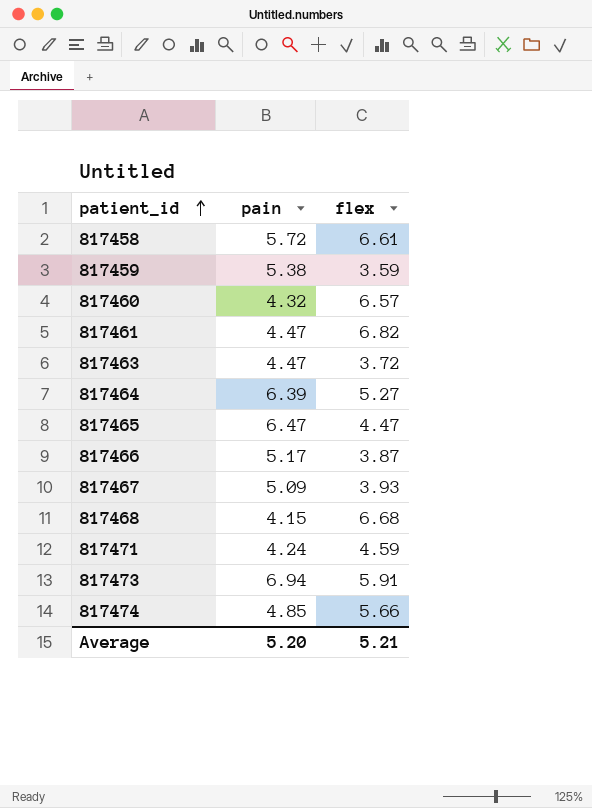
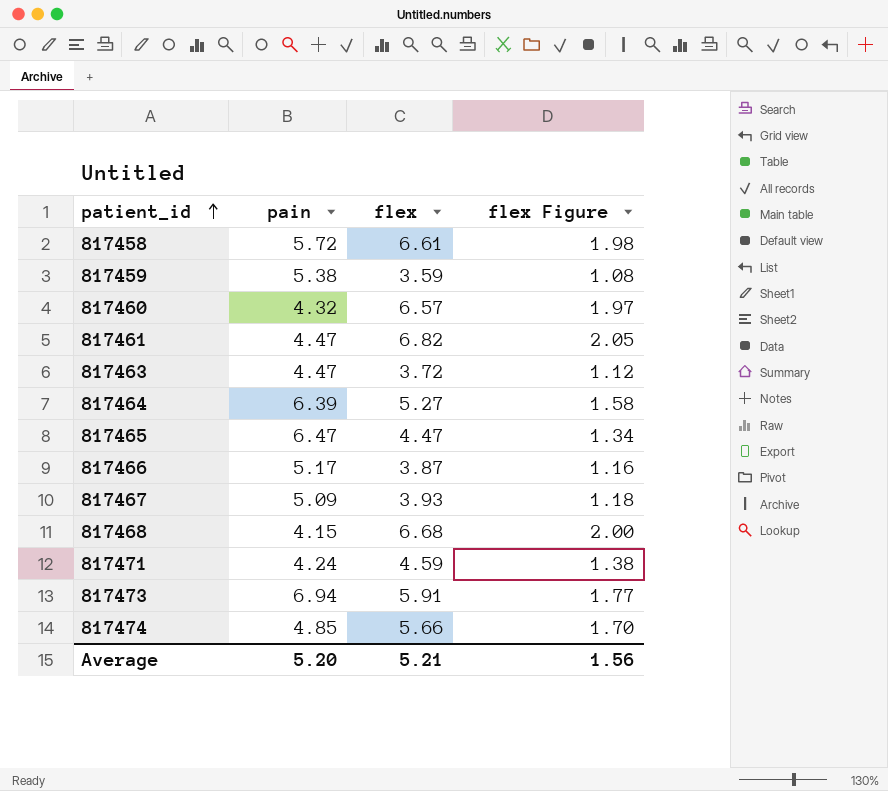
column flex Figure | formula: none -> [flex] * 0.3

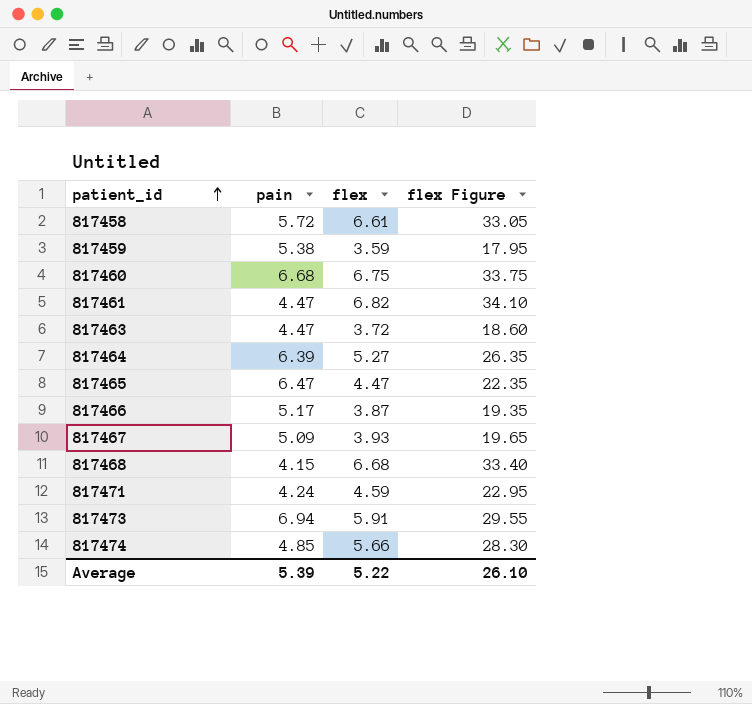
column flex Figure | formula: [flex] * 0.3 -> [flex] * 5
817460 | pain: 4.32 -> 6.68
817460 | flex: 6.57 -> 6.75
Average | pain: 5.20 -> 5.39
Average | flex: 5.21 -> 5.22
Average | flex Figure: 1.56 -> 26.10

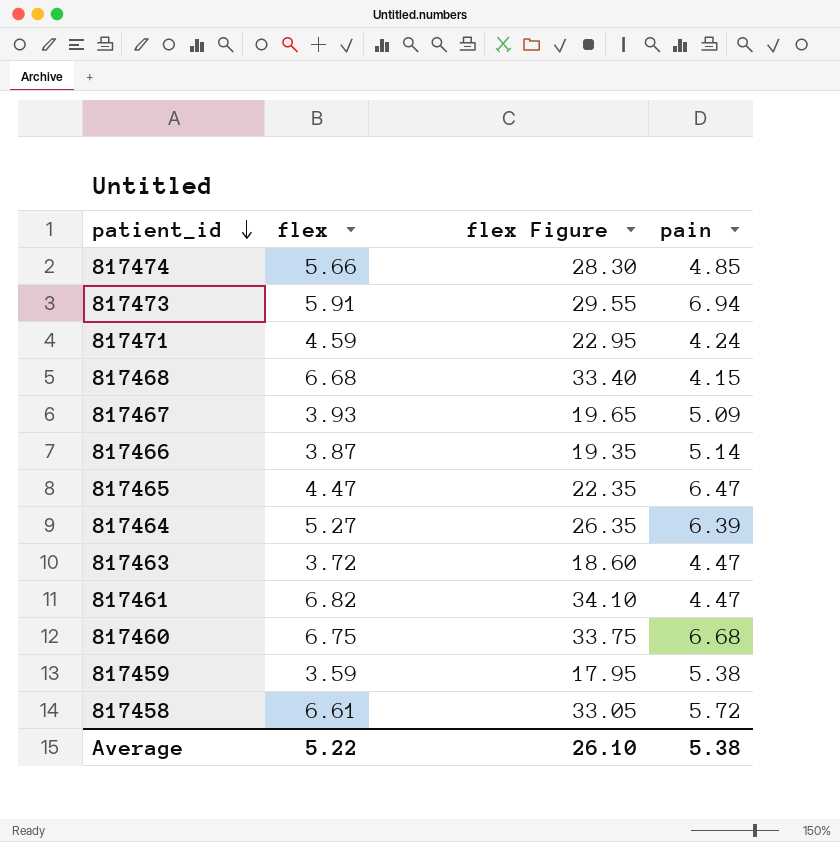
row order: patient_id ascending -> patient_id descending
column pain | position: 2 -> 4
817466 | pain: 5.17 -> 5.14
Average | pain: 5.39 -> 5.38

